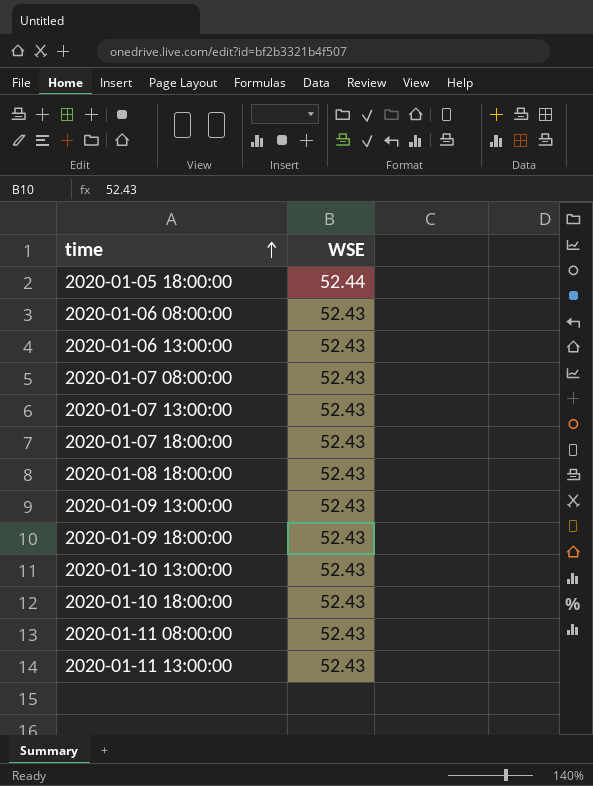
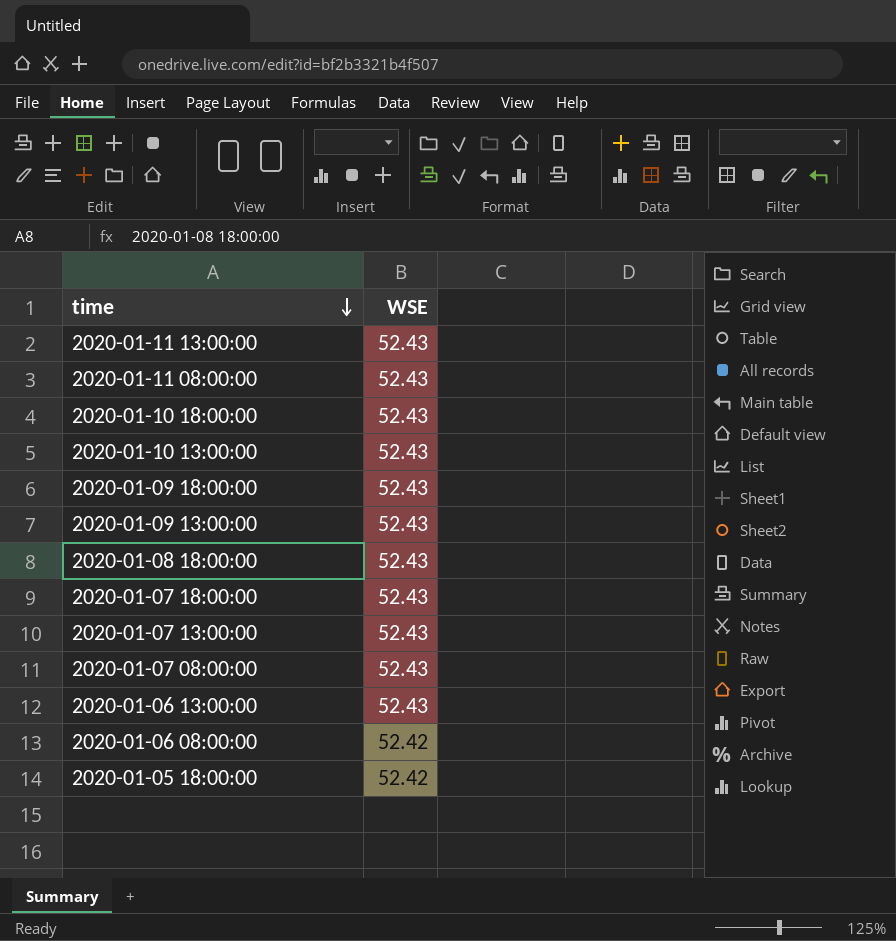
row order: time ascending -> time descending
2020-01-06 08:00:00 | WSE: 52.43 -> 52.42
2020-01-05 18:00:00 | WSE: 52.44 -> 52.42

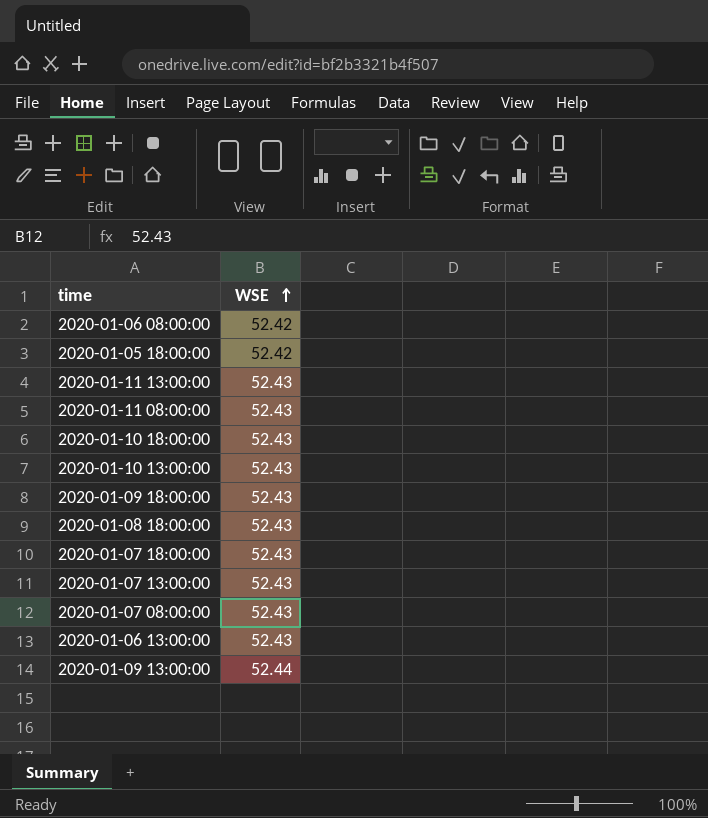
row order: time descending -> WSE ascending
2020-01-09 13:00:00 | WSE: 52.43 -> 52.44

